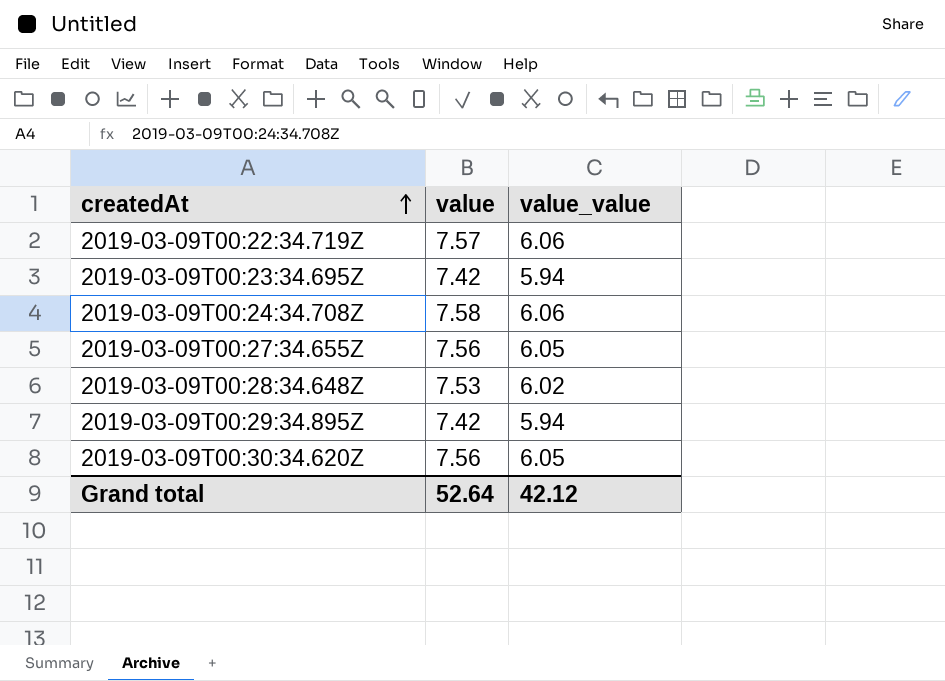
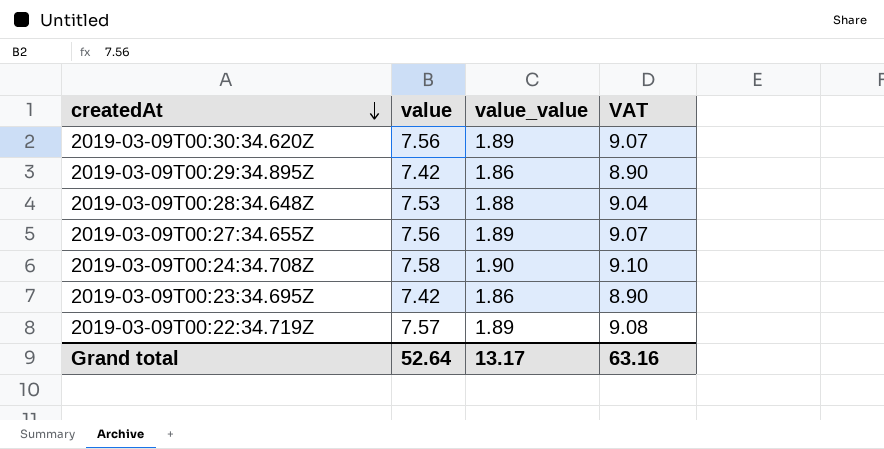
row order: createdAt ascending -> createdAt descending
column value_value | formula: [value] * 0.8 -> [value] * 0.25
column VAT | formula: none -> [value] * 1.2
Grand total | value_value: 42.12 -> 13.17

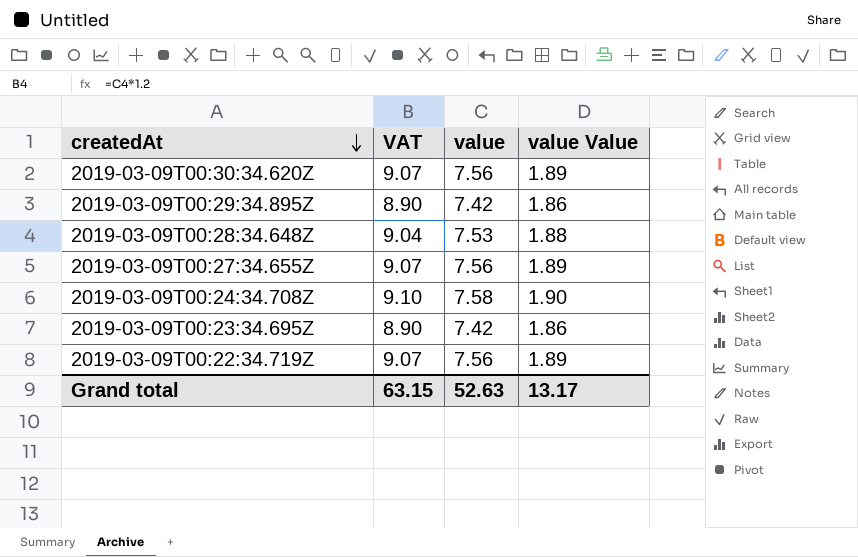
column VAT | position: 4 -> 2
column name: value_value -> value Value
2019-03-09T00:22:34.719Z | VAT: 9.08 -> 9.07
2019-03-09T00:22:34.719Z | value: 7.57 -> 7.56
Grand total | VAT: 63.16 -> 63.15
Grand total | value: 52.64 -> 52.63

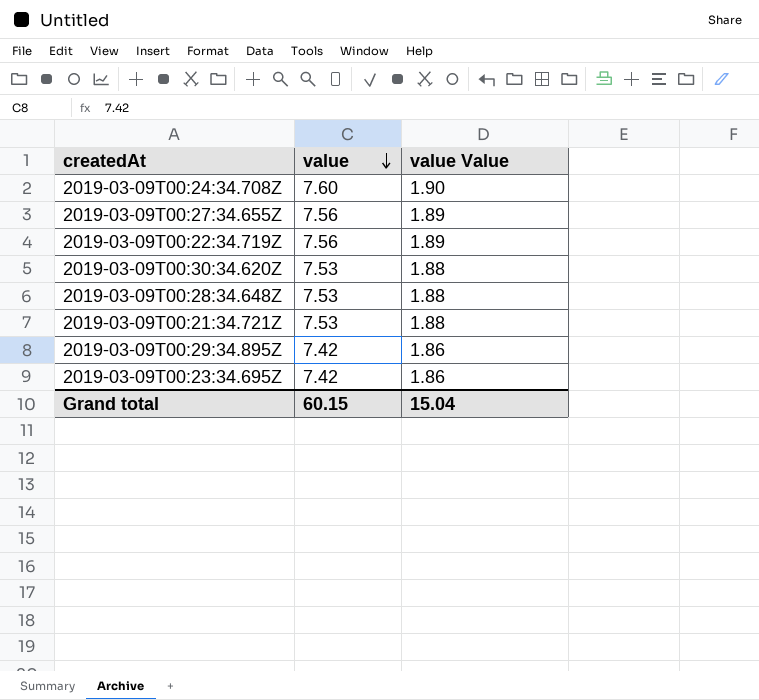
row order: createdAt descending -> value descending
column VAT | formula: [value] * 1.2 -> none
2019-03-09T00:24:34.708Z | value: 7.58 -> 7.60
2019-03-09T00:30:34.620Z | value: 7.56 -> 7.53
2019-03-09T00:30:34.620Z | value Value: 1.89 -> 1.88
row 2019-03-09T00:21:34.721Z: none -> 7.53 | 1.88
Grand total | value: 52.63 -> 60.15
Grand total | value Value: 13.17 -> 15.04

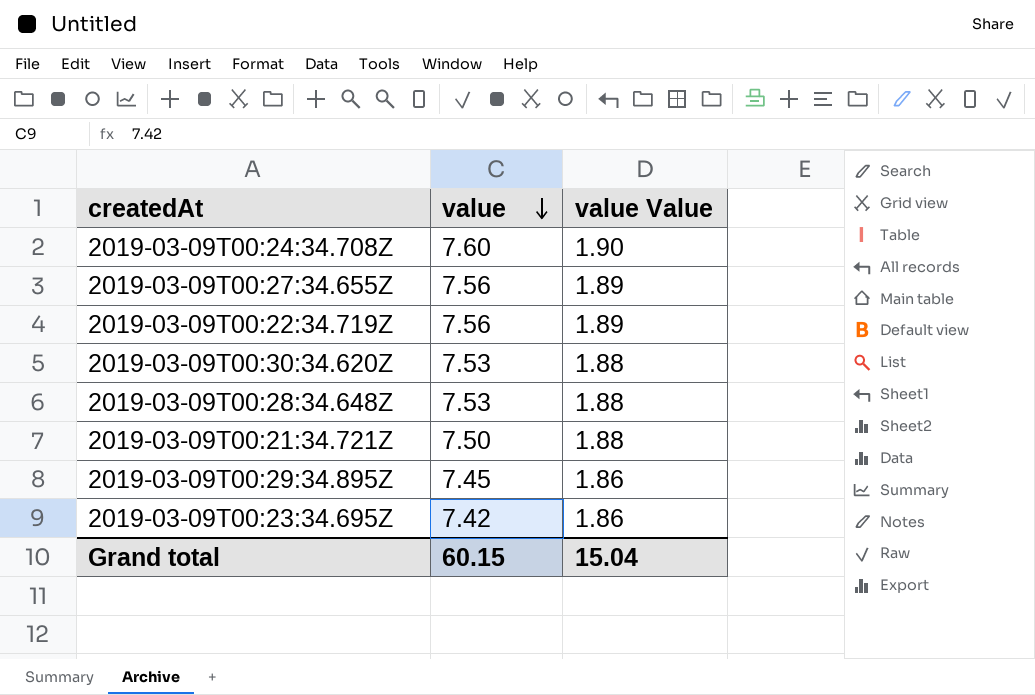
2019-03-09T00:21:34.721Z | value: 7.53 -> 7.50
2019-03-09T00:29:34.895Z | value: 7.42 -> 7.45

